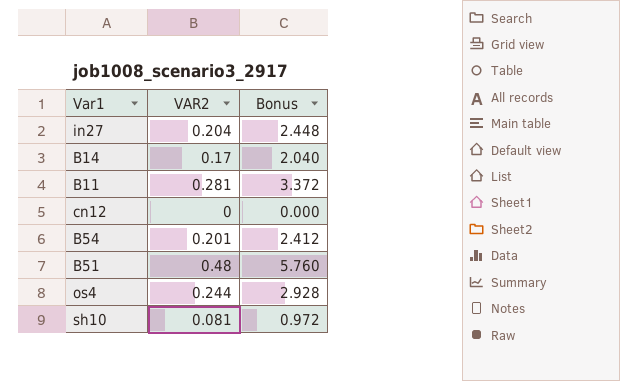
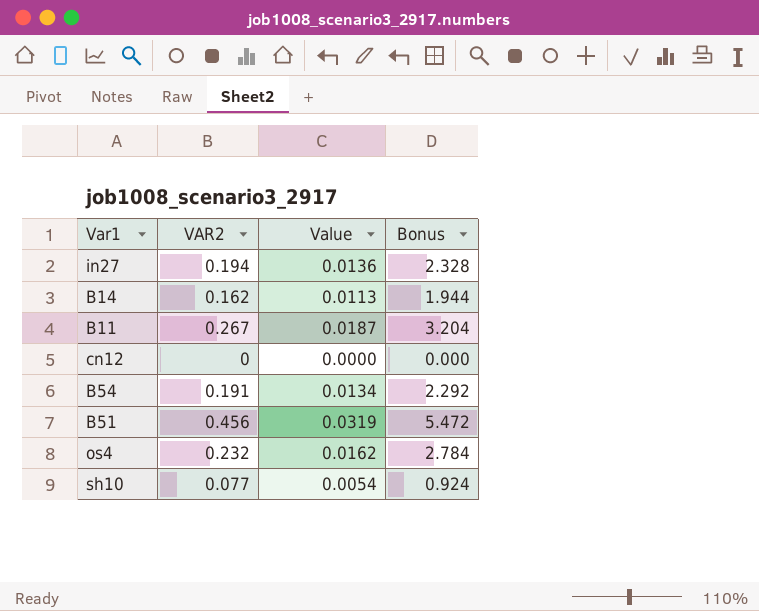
column Value | formula: none -> [VAR2] * 0.07
in27 | VAR2: 0.204 -> 0.194
in27 | Bonus: 2.448 -> 2.328
B14 | VAR2: 0.17 -> 0.162
B14 | Bonus: 2.040 -> 1.944
B11 | VAR2: 0.281 -> 0.267
B11 | Bonus: 3.372 -> 3.204
B54 | VAR2: 0.201 -> 0.191
B54 | Bonus: 2.412 -> 2.292
B51 | VAR2: 0.48 -> 0.456
B51 | Bonus: 5.760 -> 5.472
os4 | VAR2: 0.244 -> 0.232
os4 | Bonus: 2.928 -> 2.784
sh10 | VAR2: 0.081 -> 0.077
sh10 | Bonus: 0.972 -> 0.924

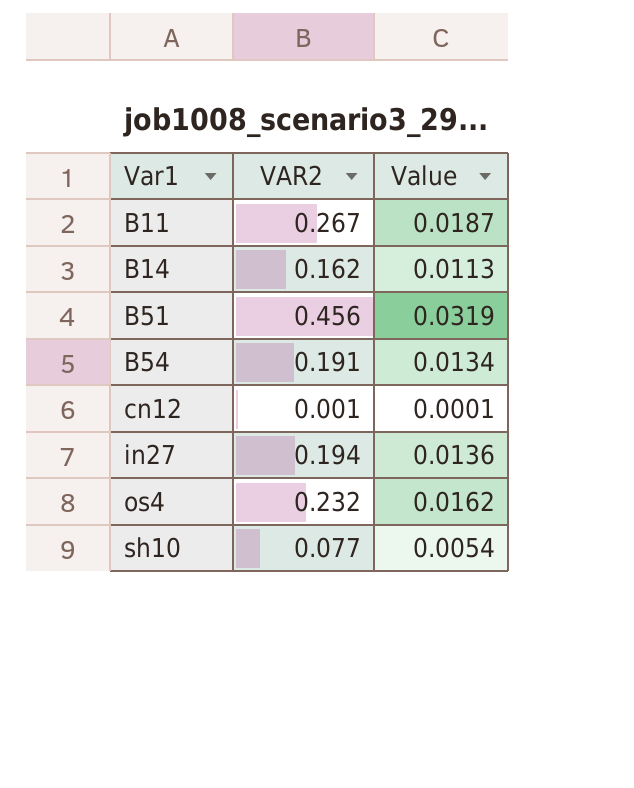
row order: none -> Var1 ascending
column Bonus | formula: [VAR2] * 12 -> none
cn12 | VAR2: 0 -> 0.001
cn12 | Value: 0.0000 -> 0.0001

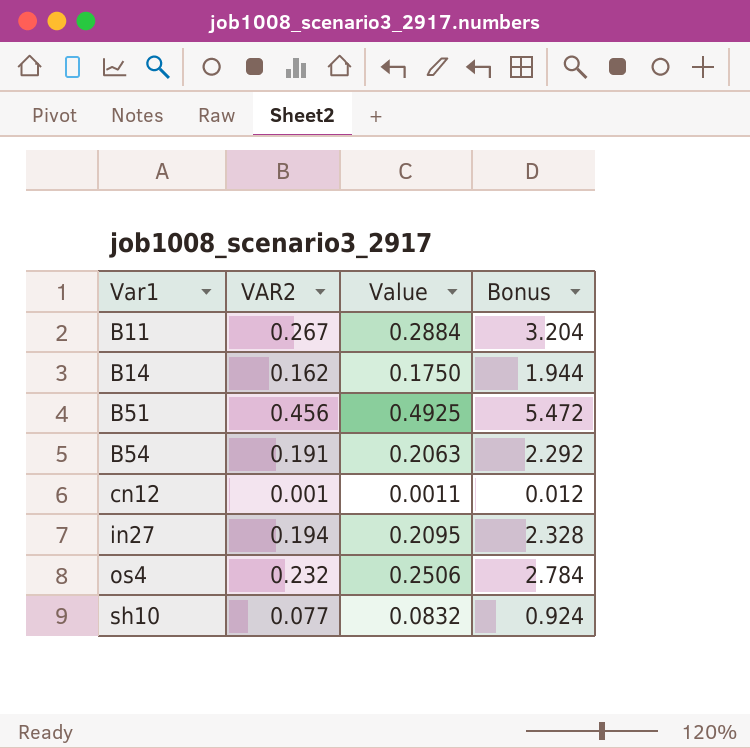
column Value | formula: [VAR2] * 0.07 -> [VAR2] * 1.08
column Bonus | formula: none -> [VAR2] * 12

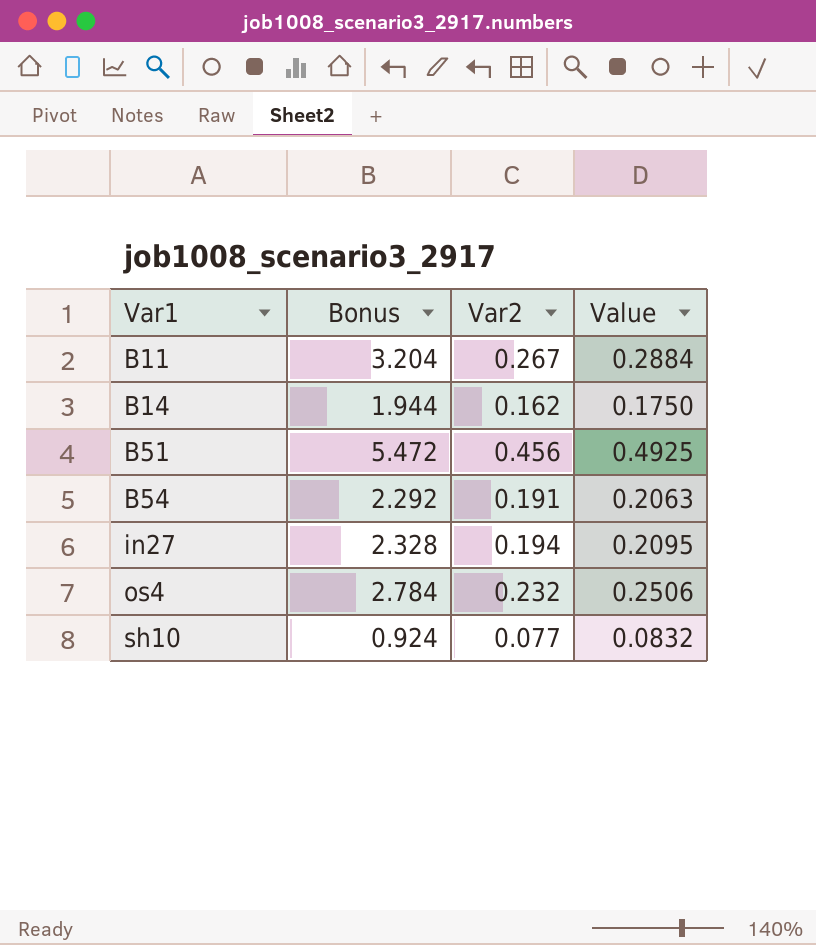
column Bonus | position: 4 -> 2
column name: VAR2 -> Var2
row cn12: 0.001 | 0.0011 | 0.012 -> none

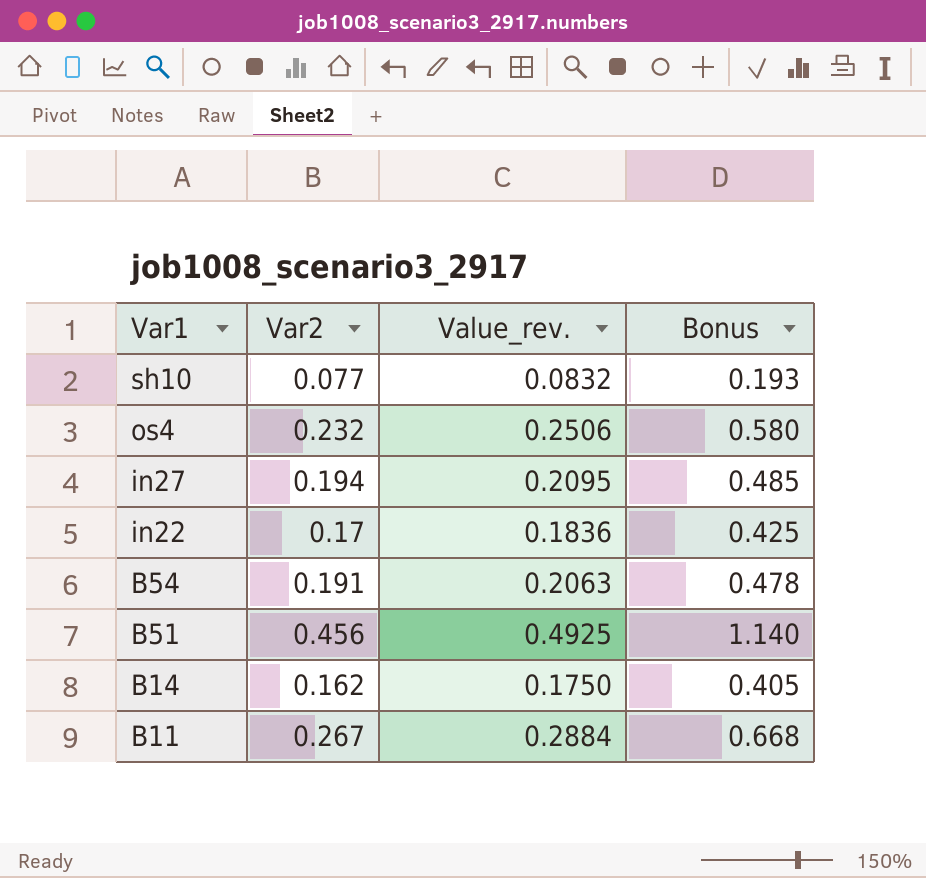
row order: Var1 ascending -> Var1 descending
column name: Value -> Value_rev.
column Bonus | formula: [Var2] * 12 -> [Var2] * 2.5
column Bonus | position: 2 -> 4
row in22: none -> 0.17 | 0.1836 | 0.425

